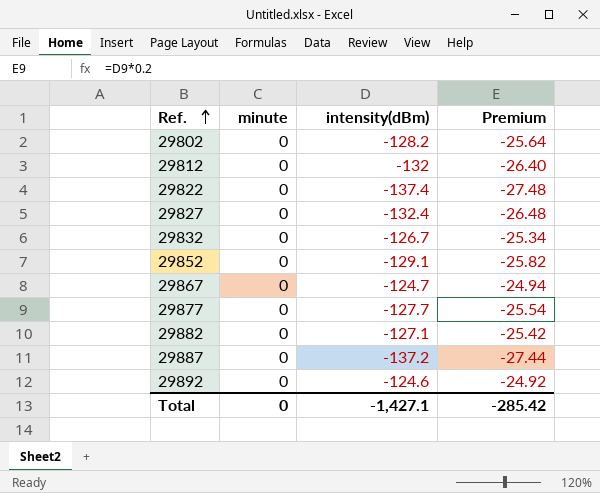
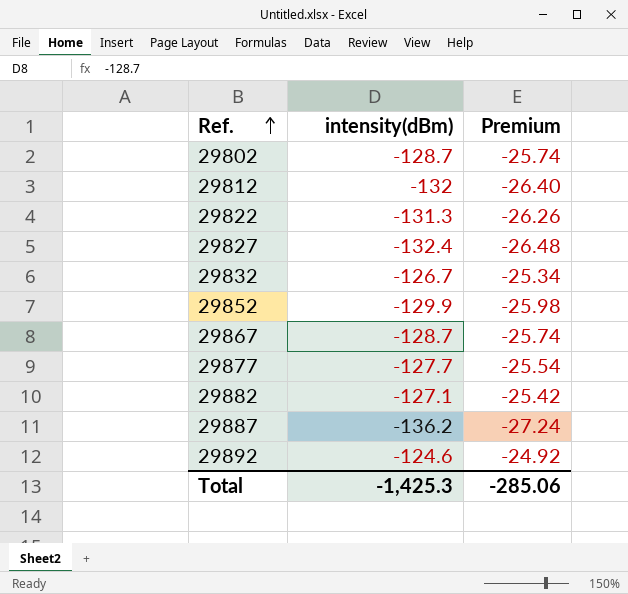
column minute | position: 2 -> none
29802 | intensity(dBm): -128.2 -> -128.7
29802 | Premium: -25.64 -> -25.74
29822 | intensity(dBm): -137.4 -> -131.3
29822 | Premium: -27.48 -> -26.26
29852 | intensity(dBm): -129.1 -> -129.9
29852 | Premium: -25.82 -> -25.98
29867 | intensity(dBm): -124.7 -> -128.7
29867 | Premium: -24.94 -> -25.74
29887 | intensity(dBm): -137.2 -> -136.2
29887 | Premium: -27.44 -> -27.24
Total | intensity(dBm): -1,427.1 -> -1,425.3
Total | Premium: -285.42 -> -285.06

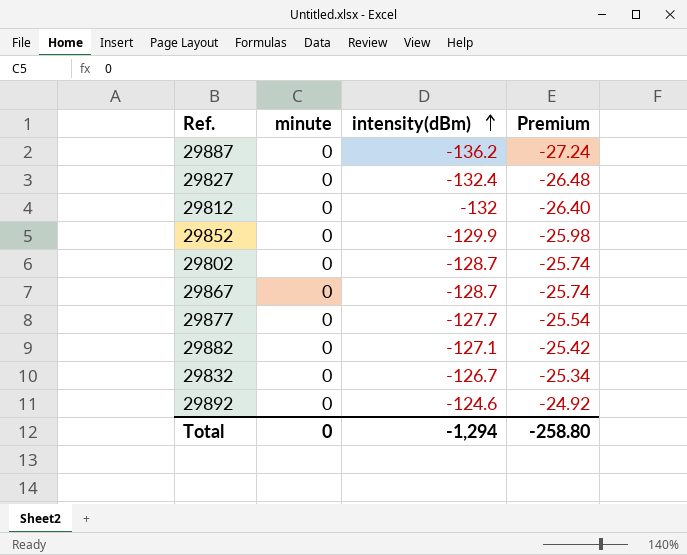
row order: Ref. ascending -> intensity(dBm) ascending
column minute | position: none -> 2
row 29822: -131.3 | -26.26 -> none
Total | intensity(dBm): -1,425.3 -> -1,294
Total | Premium: -285.06 -> -258.80

